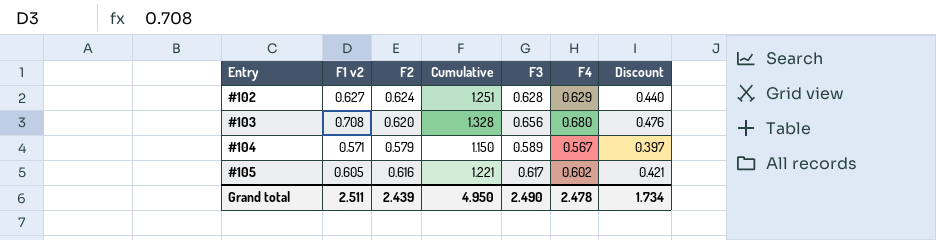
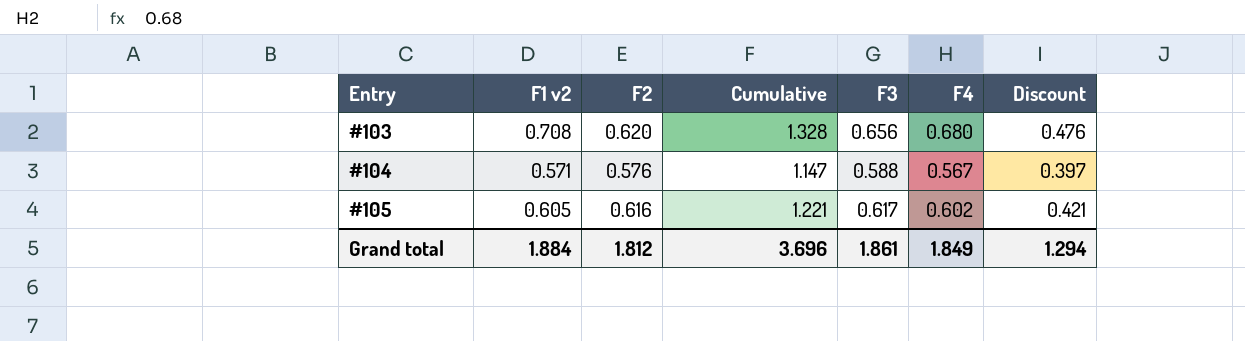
row #102: 0.627 | 0.624 | 1.251 | 0.628 | 0.629 | 0.440 -> none
#104 | F2: 0.579 -> 0.576
#104 | Cumulative: 1.150 -> 1.147
#104 | F3: 0.589 -> 0.588
Grand total | F1 v2: 2.511 -> 1.884
Grand total | F2: 2.439 -> 1.812
Grand total | Cumulative: 4.950 -> 3.696
Grand total | F3: 2.490 -> 1.861
Grand total | F4: 2.478 -> 1.849
Grand total | Discount: 1.734 -> 1.294

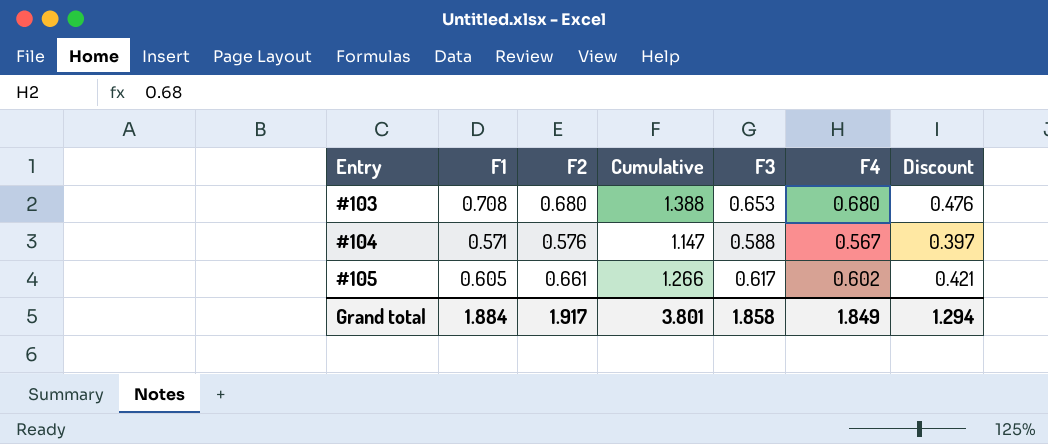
column name: F1 v2 -> F1
#103 | F2: 0.620 -> 0.680
#103 | Cumulative: 1.328 -> 1.388
#103 | F3: 0.656 -> 0.653
#105 | F2: 0.616 -> 0.661
#105 | Cumulative: 1.221 -> 1.266
Grand total | F2: 1.812 -> 1.917
Grand total | Cumulative: 3.696 -> 3.801
Grand total | F3: 1.861 -> 1.858

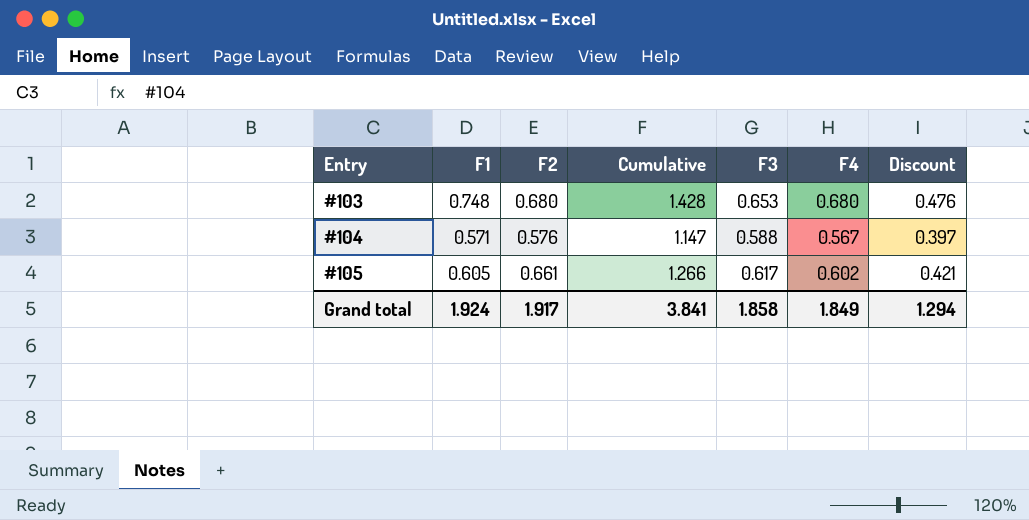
#103 | F1: 0.708 -> 0.748
#103 | Cumulative: 1.388 -> 1.428
Grand total | F1: 1.884 -> 1.924
Grand total | Cumulative: 3.801 -> 3.841

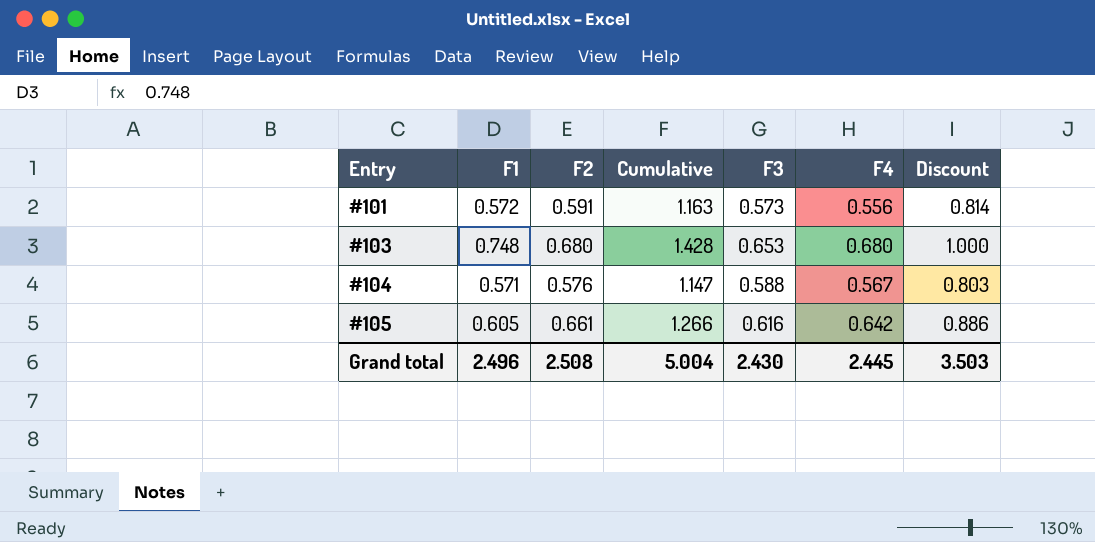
column Discount | formula: [F4] * 0.7 -> [Cumulative] * 0.7
row #101: none -> 0.572 | 0.591 | 1.163 | 0.573 | 0.556 | 0.814
#105 | F3: 0.617 -> 0.616
#105 | F4: 0.602 -> 0.642
Grand total | F1: 1.924 -> 2.496
Grand total | F2: 1.917 -> 2.508
Grand total | Cumulative: 3.841 -> 5.004
Grand total | F3: 1.858 -> 2.430
Grand total | F4: 1.849 -> 2.445
Grand total | Discount: 1.294 -> 3.503

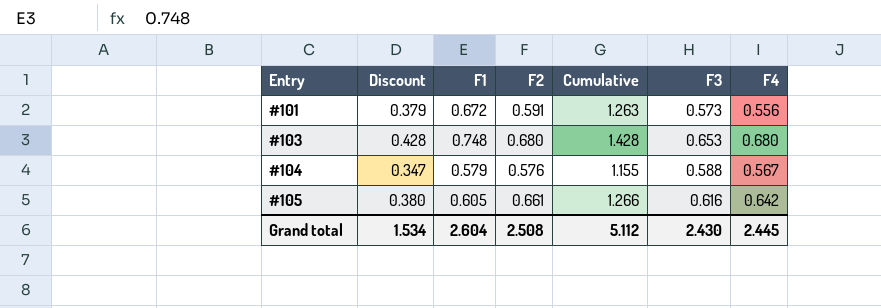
column Discount | formula: [Cumulative] * 0.7 -> [Cumulative] * 0.3
column Discount | position: 7 -> 2
#101 | F1: 0.572 -> 0.672
#101 | Cumulative: 1.163 -> 1.263
#104 | F1: 0.571 -> 0.579
#104 | Cumulative: 1.147 -> 1.155
Grand total | Discount: 3.503 -> 1.534
Grand total | F1: 2.496 -> 2.604
Grand total | Cumulative: 5.004 -> 5.112

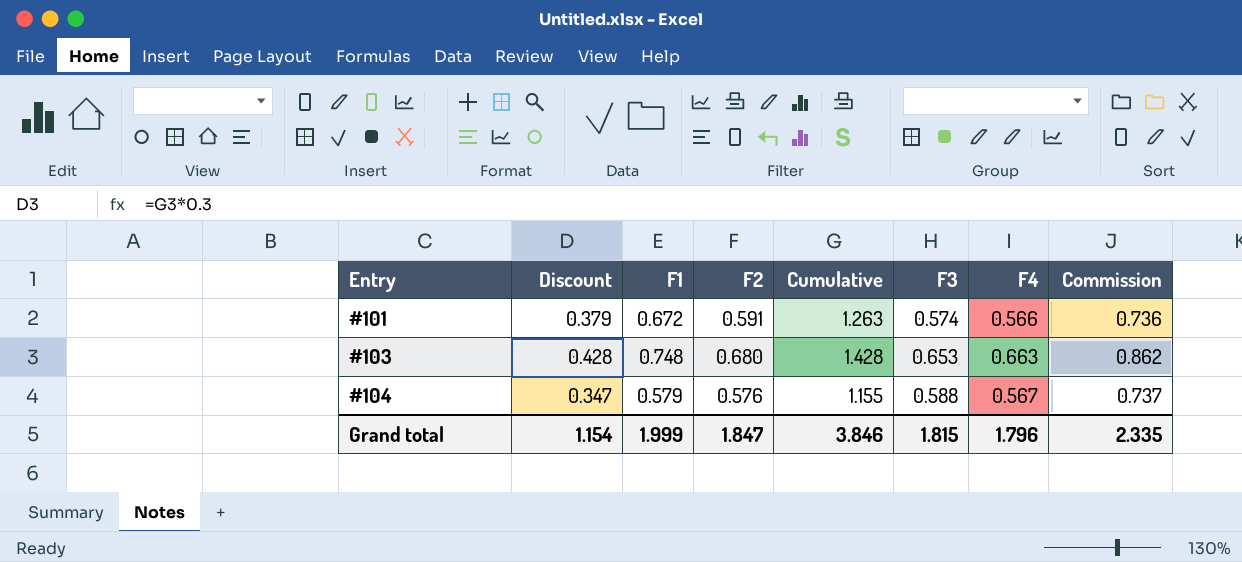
column Commission | formula: none -> [F4] * 1.3
row #105: 0.380 | 0.605 | 0.661 | 1.266 | 0.616 | 0.642 -> none
#101 | F3: 0.573 -> 0.574
#101 | F4: 0.556 -> 0.566
#103 | F4: 0.680 -> 0.663
Grand total | Discount: 1.534 -> 1.154
Grand total | F1: 2.604 -> 1.999
Grand total | F2: 2.508 -> 1.847
Grand total | Cumulative: 5.112 -> 3.846
Grand total | F3: 2.430 -> 1.815
Grand total | F4: 2.445 -> 1.796

